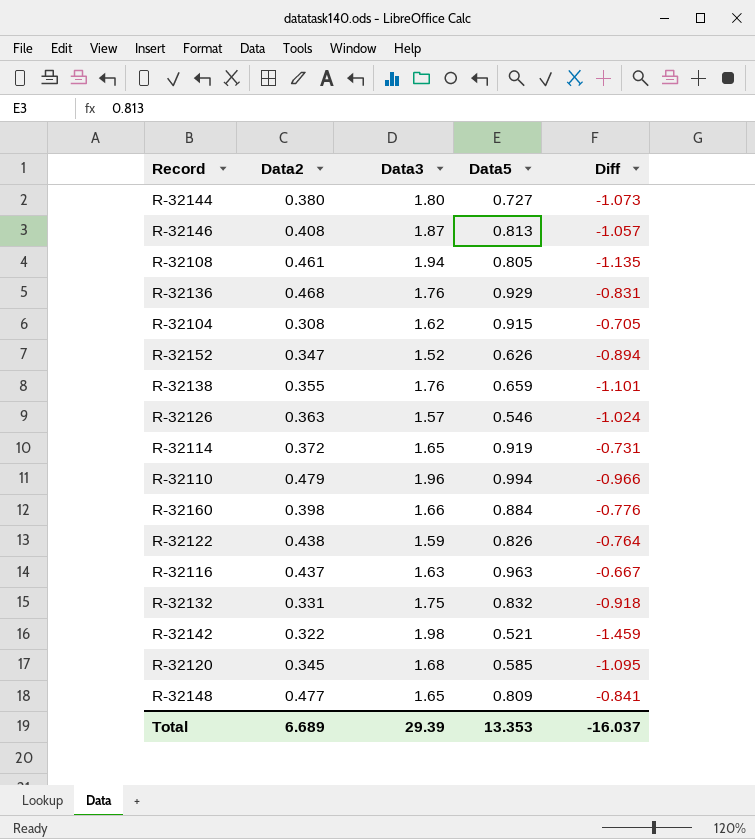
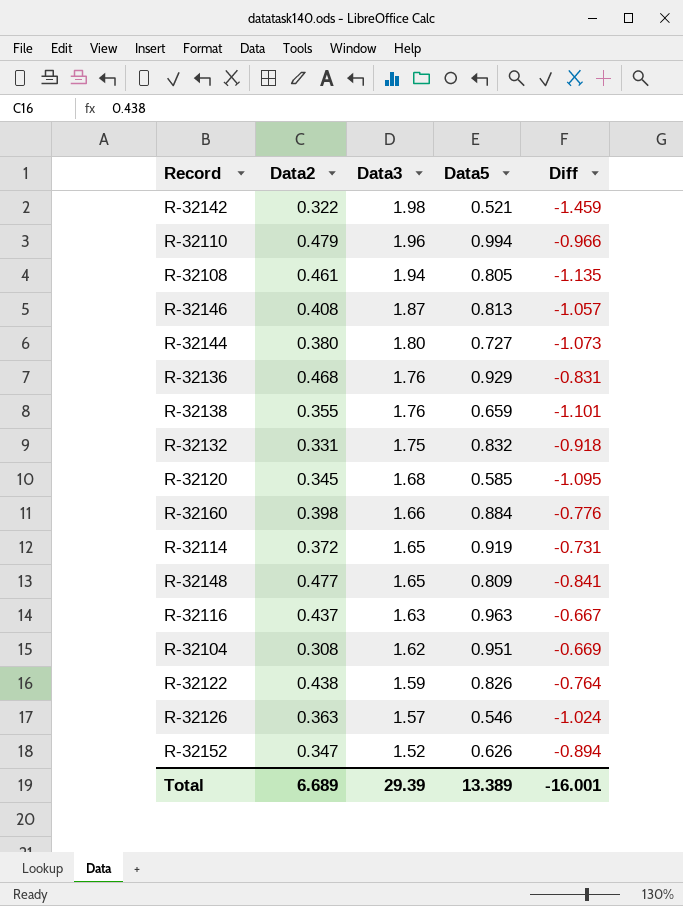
row order: none -> Data3 descending
R-32104 | Data5: 0.915 -> 0.951
R-32104 | Diff: -0.705 -> -0.669
Total | Data5: 13.353 -> 13.389
Total | Diff: -16.037 -> -16.001

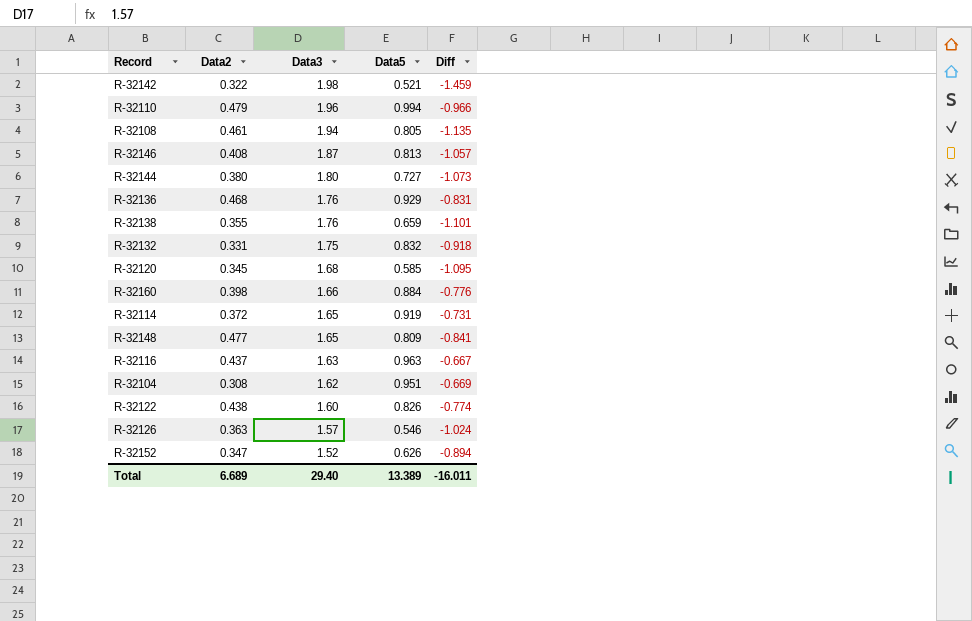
R-32122 | Data3: 1.59 -> 1.60
R-32122 | Diff: -0.764 -> -0.774
Total | Data3: 29.39 -> 29.40
Total | Diff: -16.001 -> -16.011

